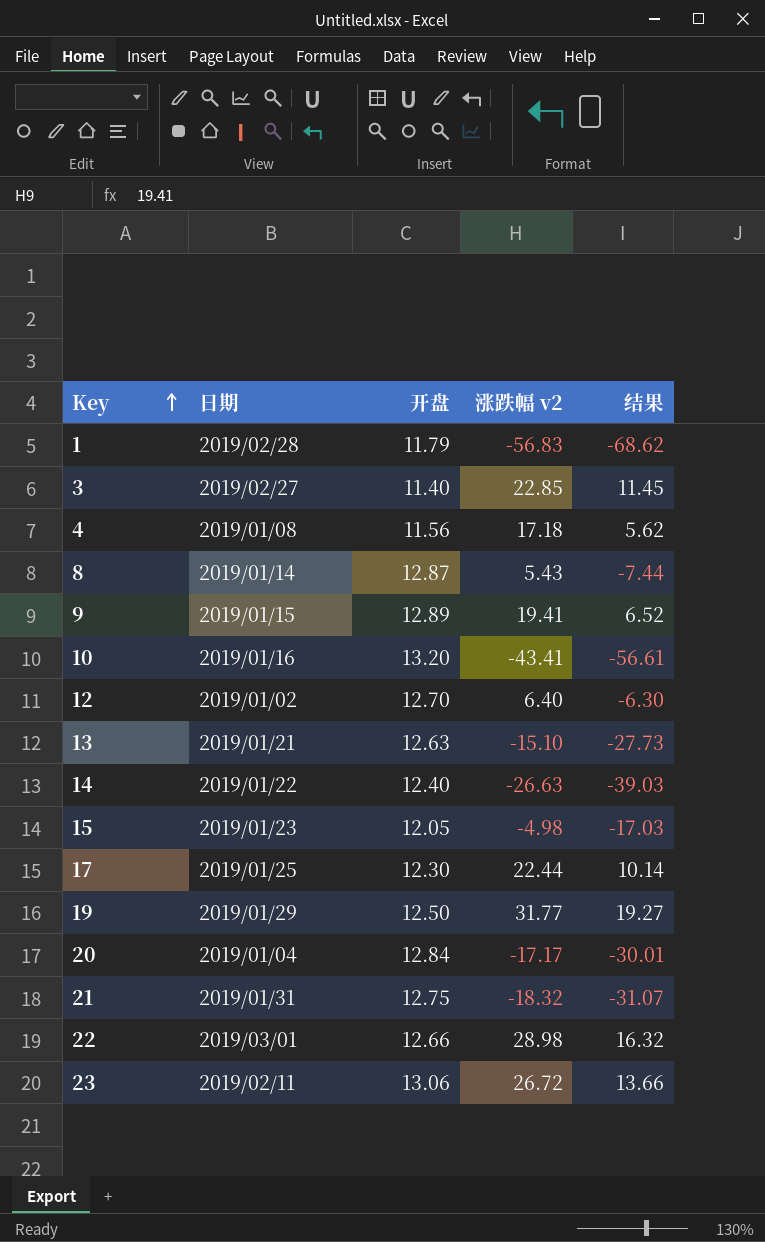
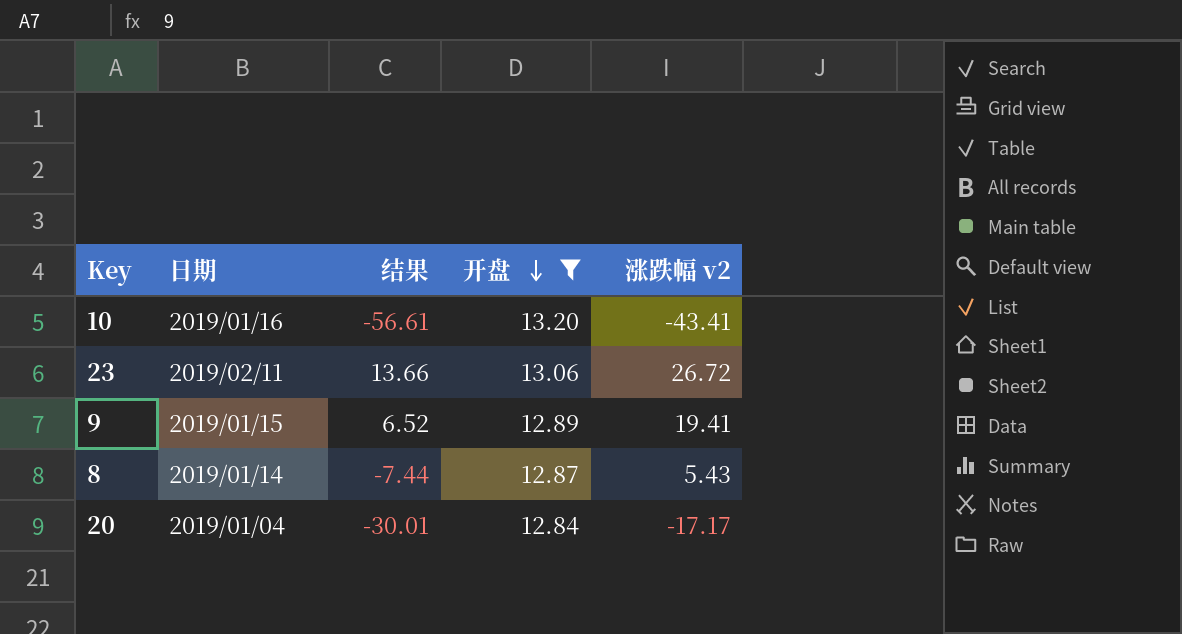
filter: none -> 开盘 >= 12.84
row order: Key ascending -> 开盘 descending
column 结果 | position: 5 -> 3

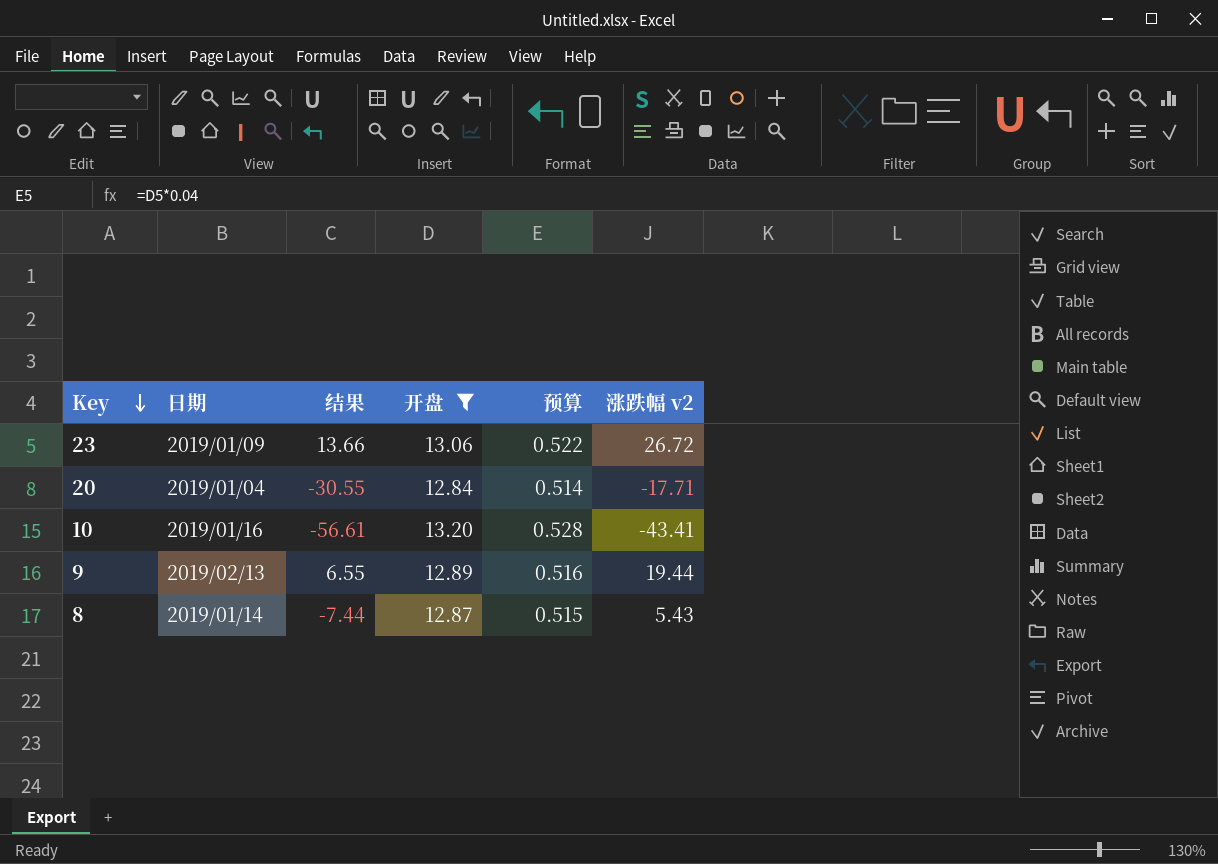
row order: 开盘 descending -> Key descending
column 预算 | formula: none -> [开盘] * 0.04
23 | 日期: 2019/02/11 -> 2019/01/09
20 | 结果: -30.01 -> -30.55
20 | 涨跌幅 v2: -17.17 -> -17.71
9 | 日期: 2019/01/15 -> 2019/02/13
9 | 结果: 6.52 -> 6.55
9 | 涨跌幅 v2: 19.41 -> 19.44

